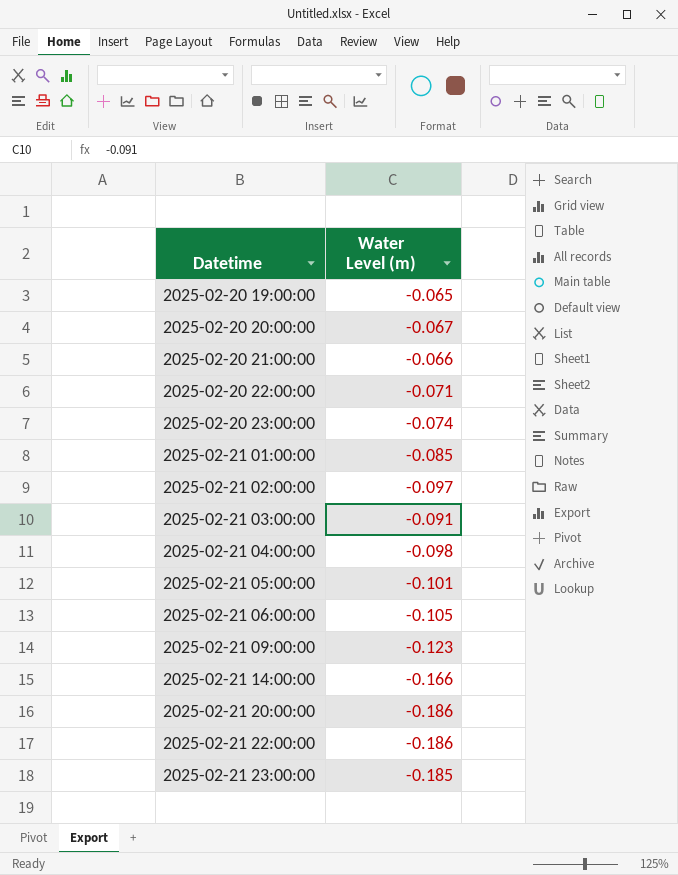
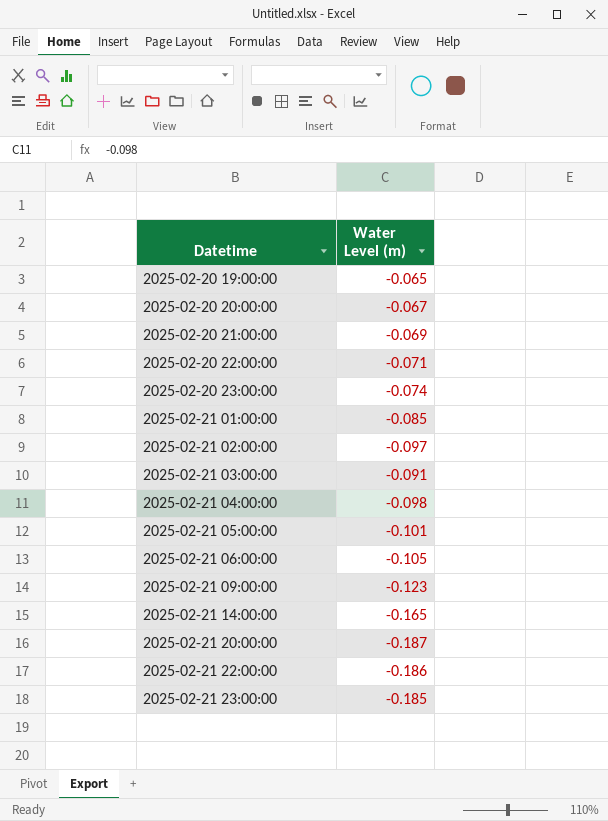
2025-02-20 21:00:00 | Water Level (m): -0.066 -> -0.069
2025-02-21 14:00:00 | Water Level (m): -0.166 -> -0.165
2025-02-21 20:00:00 | Water Level (m): -0.186 -> -0.187

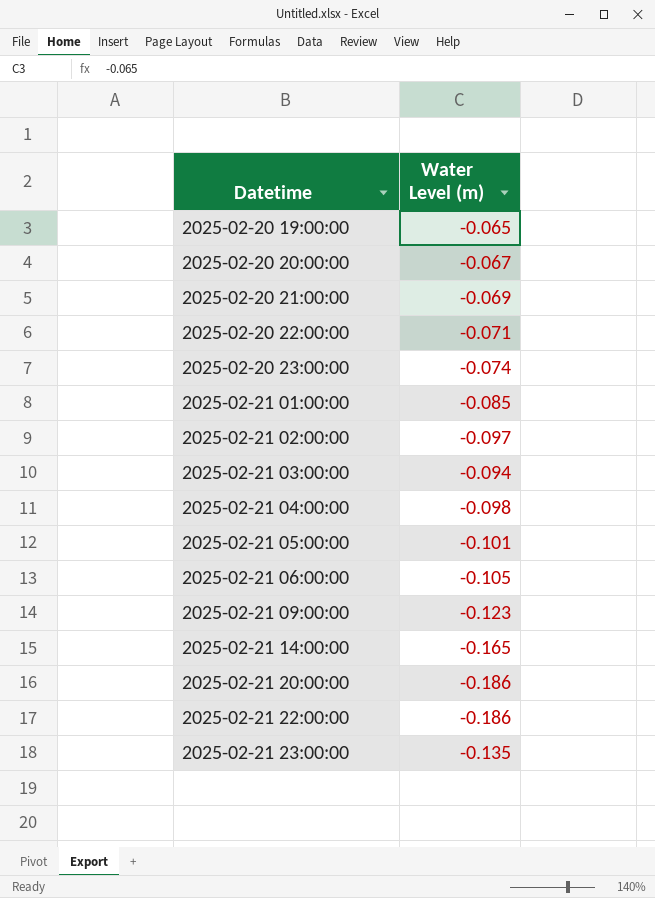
2025-02-21 03:00:00 | Water Level (m): -0.091 -> -0.094
2025-02-21 20:00:00 | Water Level (m): -0.187 -> -0.186
2025-02-21 23:00:00 | Water Level (m): -0.185 -> -0.135

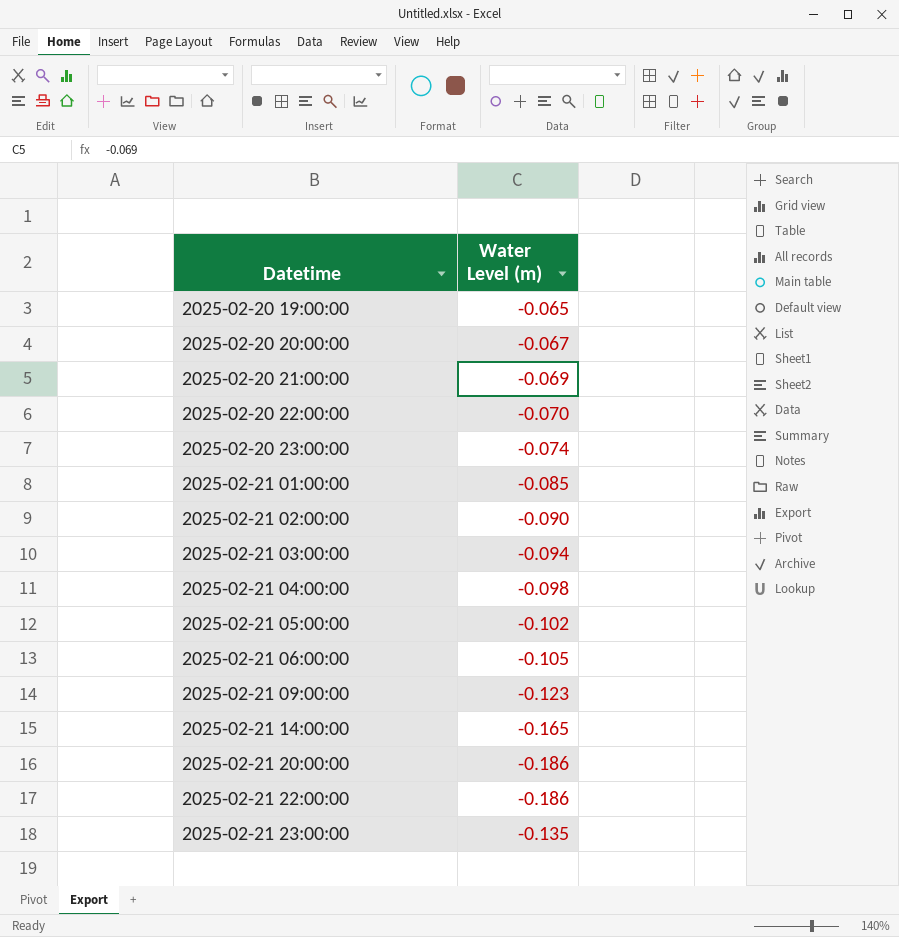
2025-02-20 22:00:00 | Water Level (m): -0.071 -> -0.070
2025-02-21 02:00:00 | Water Level (m): -0.097 -> -0.090
2025-02-21 05:00:00 | Water Level (m): -0.101 -> -0.102

